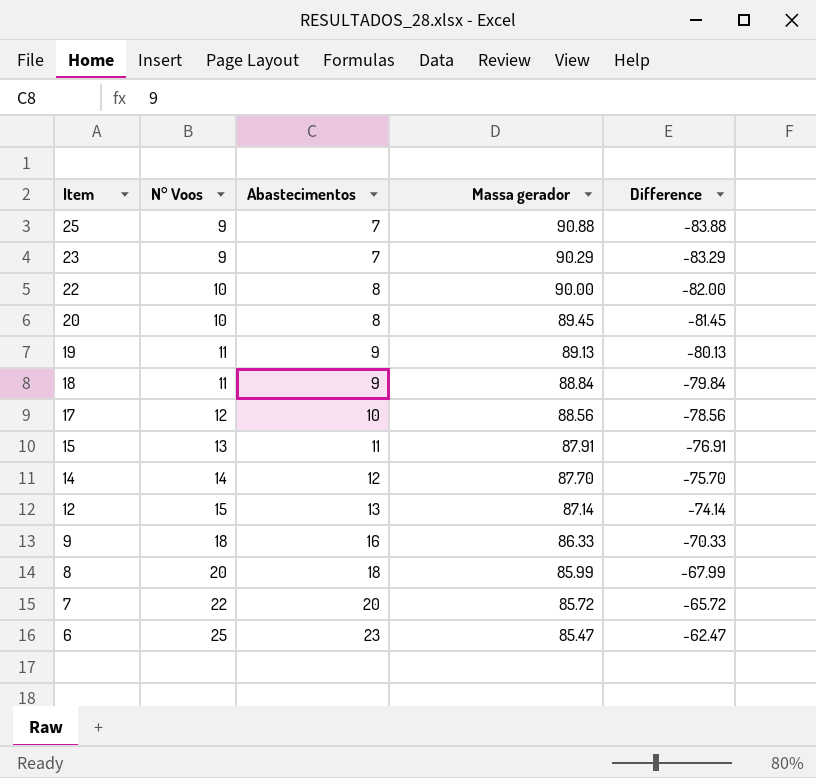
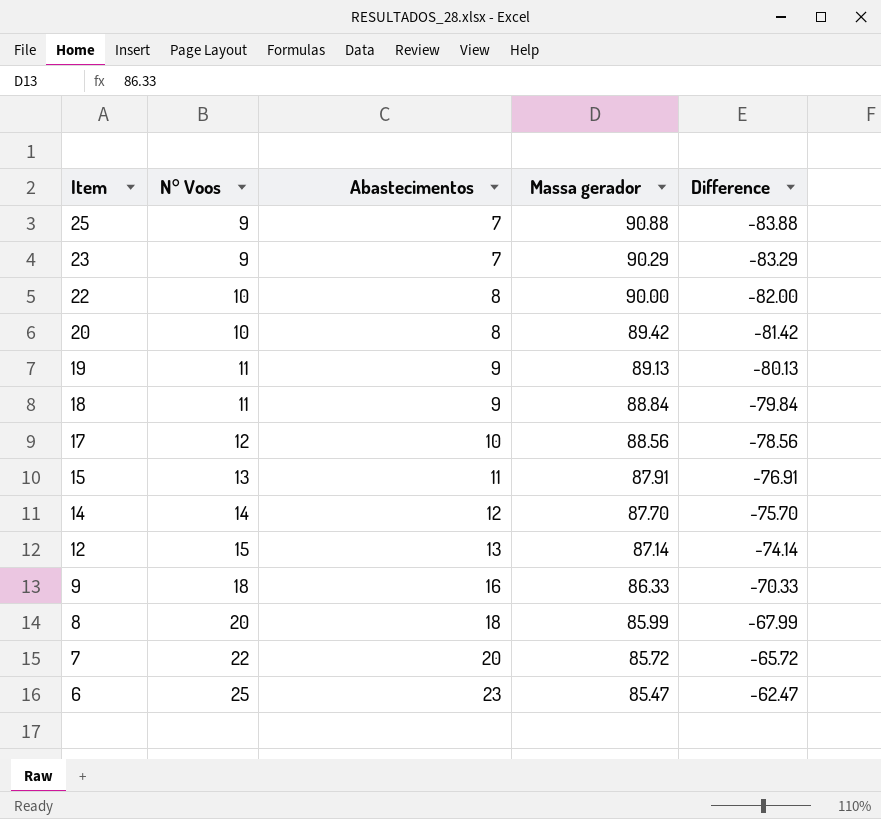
20 | Massa gerador: 89.45 -> 89.42
20 | Difference: -81.45 -> -81.42

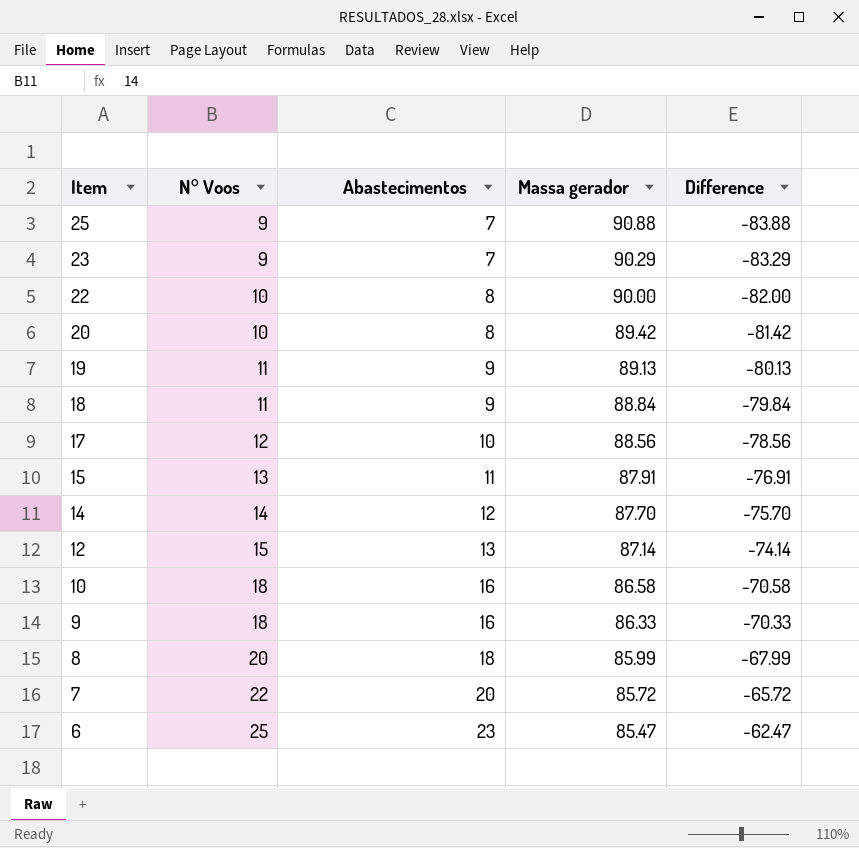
row 10: none -> 18 | 16 | 86.58 | -70.58

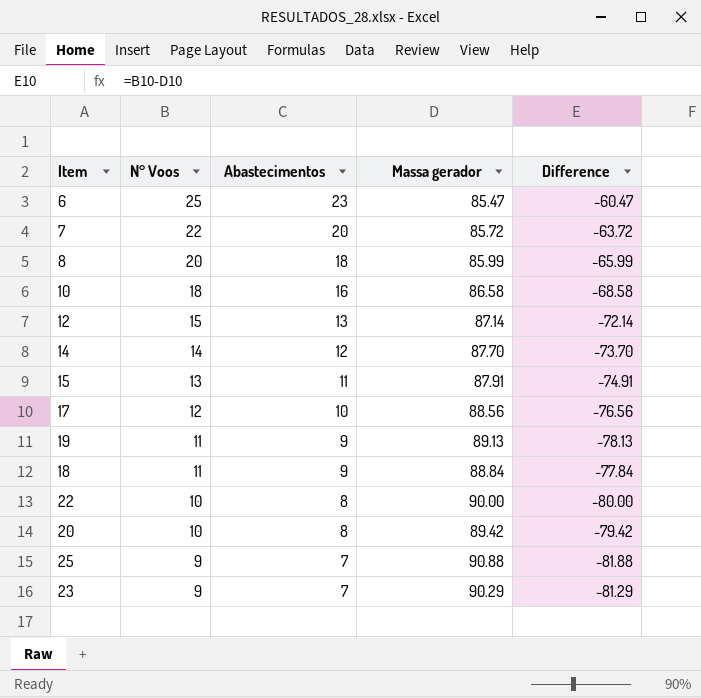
row order: Item descending -> N° Voos descending
column Difference | formula: [Abastecimentos] - [Massa gerador] -> [N° Voos] - [Massa gerador]
row 9: 18 | 16 | 86.33 | -70.33 -> none

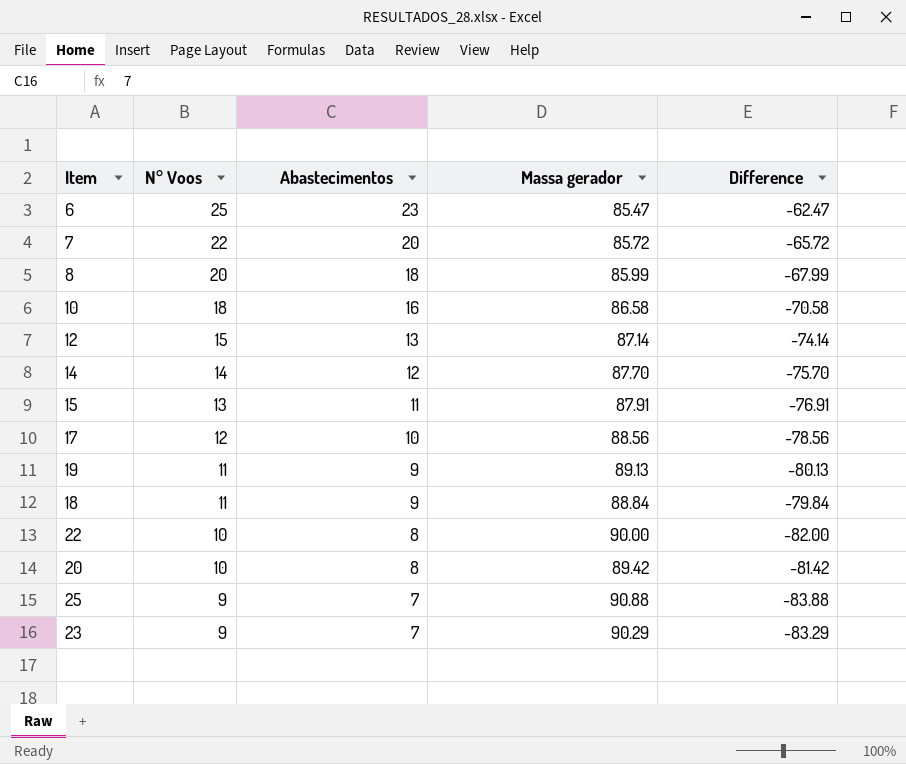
column Difference | formula: [N° Voos] - [Massa gerador] -> [Abastecimentos] - [Massa gerador]

